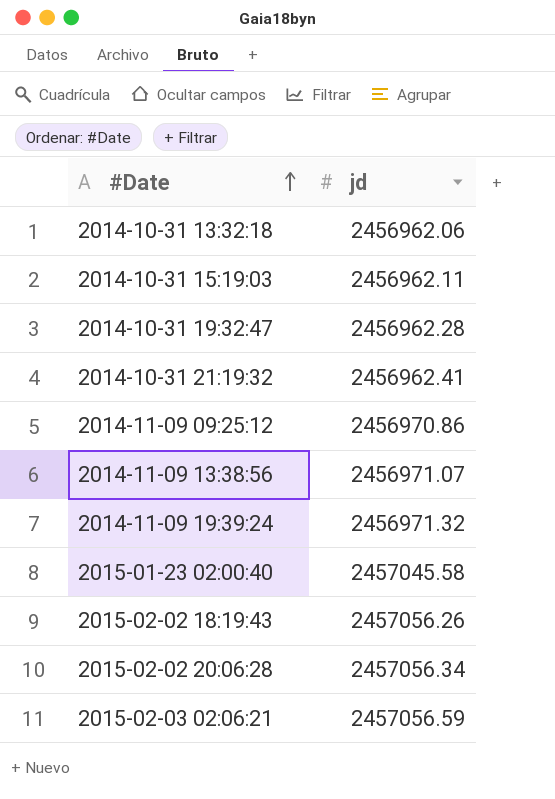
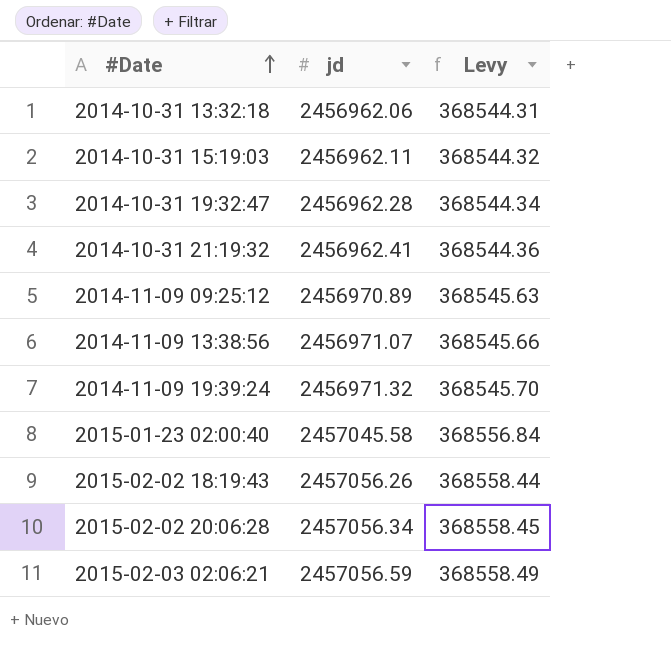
column Levy | formula: none -> [jd] * 0.15
2014-11-09 09:25:12 | jd: 2456970.86 -> 2456970.89

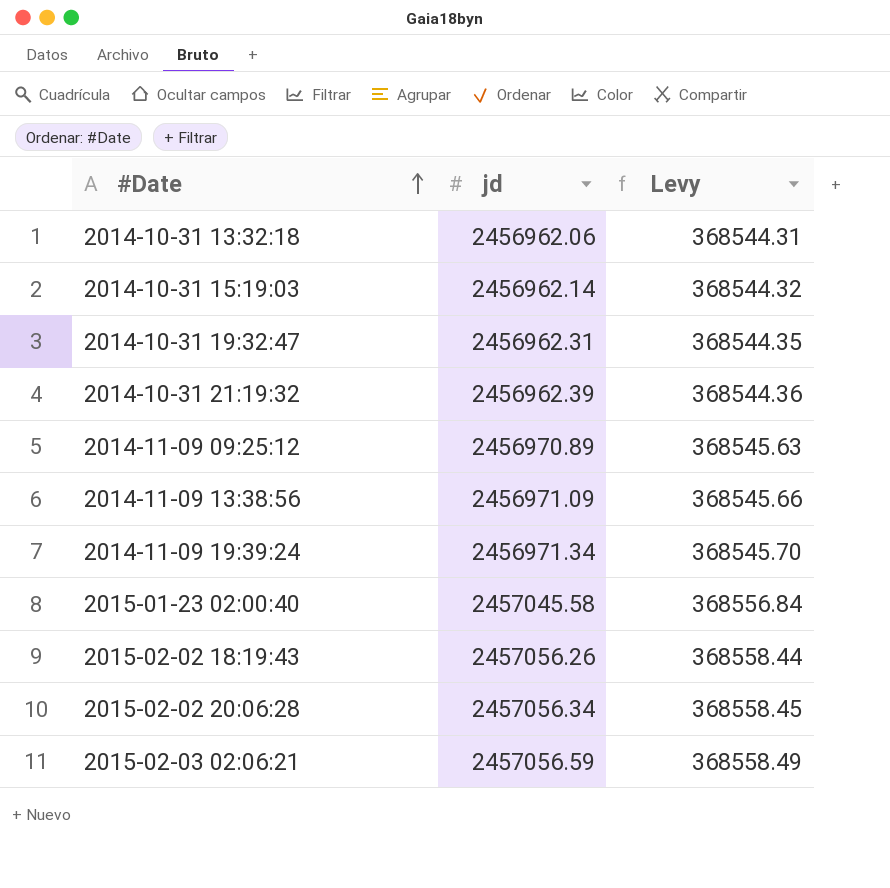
2014-10-31 15:19:03 | jd: 2456962.11 -> 2456962.14
2014-10-31 19:32:47 | jd: 2456962.28 -> 2456962.31
2014-10-31 19:32:47 | Levy: 368544.34 -> 368544.35
2014-10-31 21:19:32 | jd: 2456962.41 -> 2456962.39
2014-11-09 13:38:56 | jd: 2456971.07 -> 2456971.09
2014-11-09 19:39:24 | jd: 2456971.32 -> 2456971.34

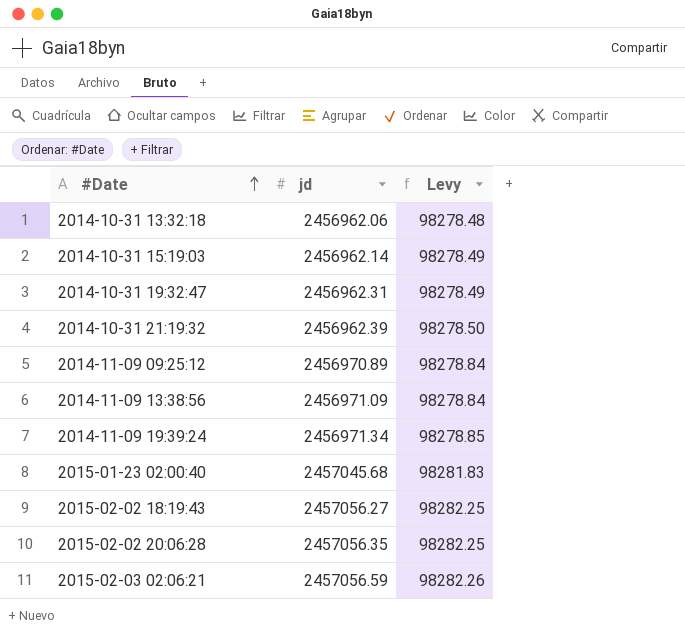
column Levy | formula: [jd] * 0.15 -> [jd] * 0.04
2015-01-23 02:00:40 | jd: 2457045.58 -> 2457045.68
2015-02-02 18:19:43 | jd: 2457056.26 -> 2457056.27
2015-02-02 20:06:28 | jd: 2457056.34 -> 2457056.35

